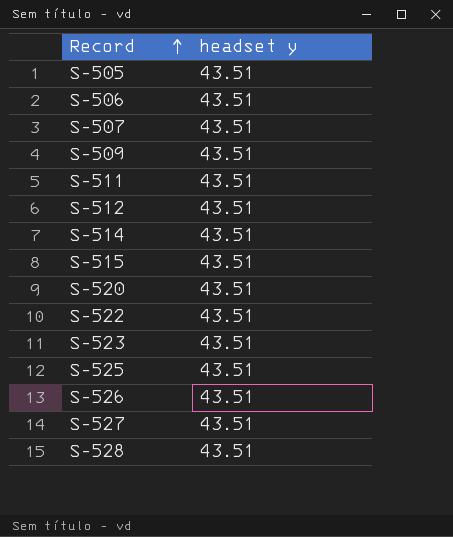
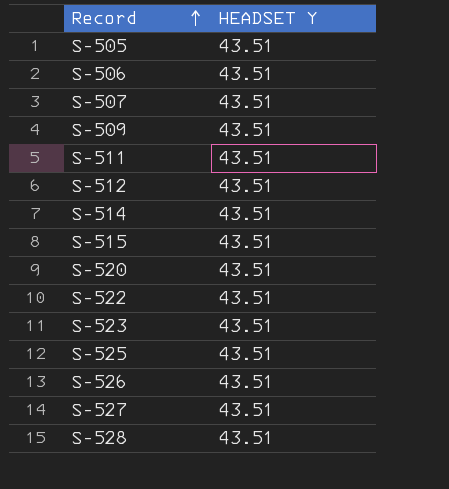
column name: headset y -> HEADSET Y

